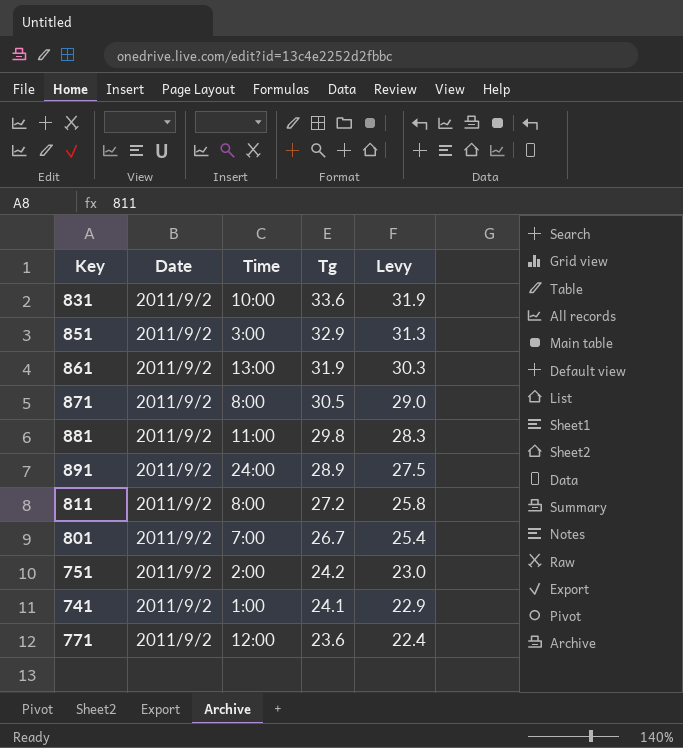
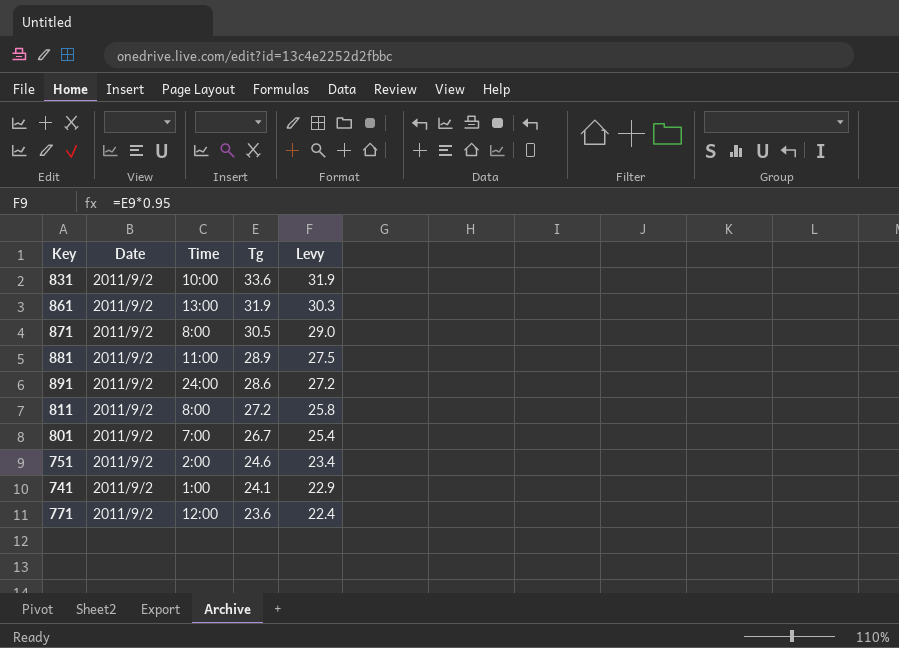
row 851: 2011/9/2 | 3:00 | 32.9 | 31.3 -> none
881 | Tg: 29.8 -> 28.9
881 | Levy: 28.3 -> 27.5
891 | Tg: 28.9 -> 28.6
891 | Levy: 27.5 -> 27.2
751 | Tg: 24.2 -> 24.6
751 | Levy: 23.0 -> 23.4

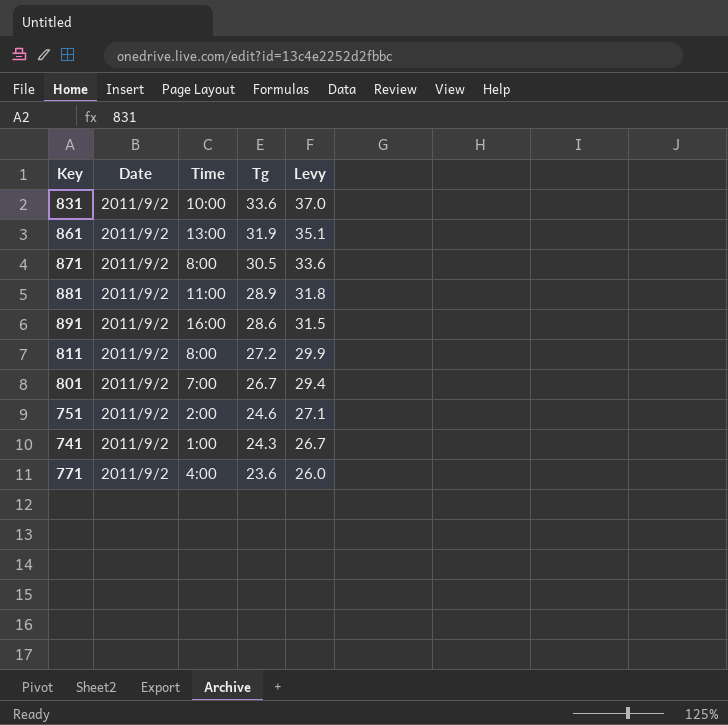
column Levy | formula: [Tg] * 0.95 -> [Tg] * 1.1
891 | Time: 24:00 -> 16:00
741 | Tg: 24.1 -> 24.3
771 | Time: 12:00 -> 4:00

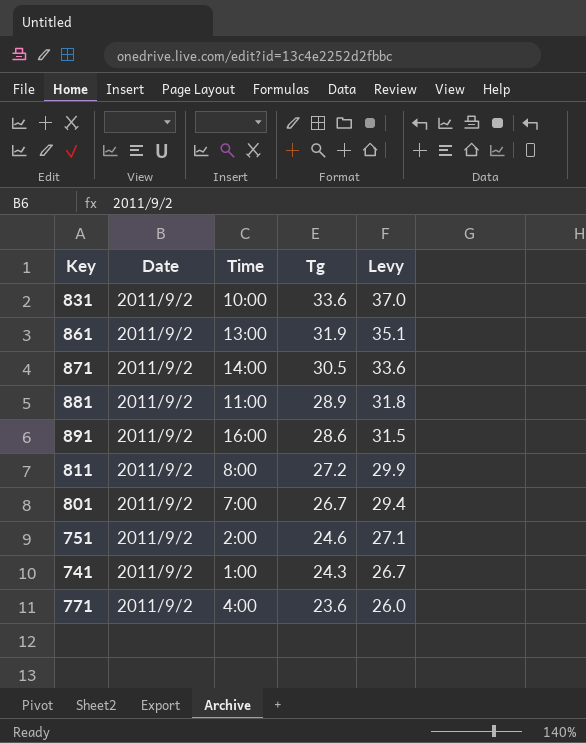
871 | Time: 8:00 -> 14:00

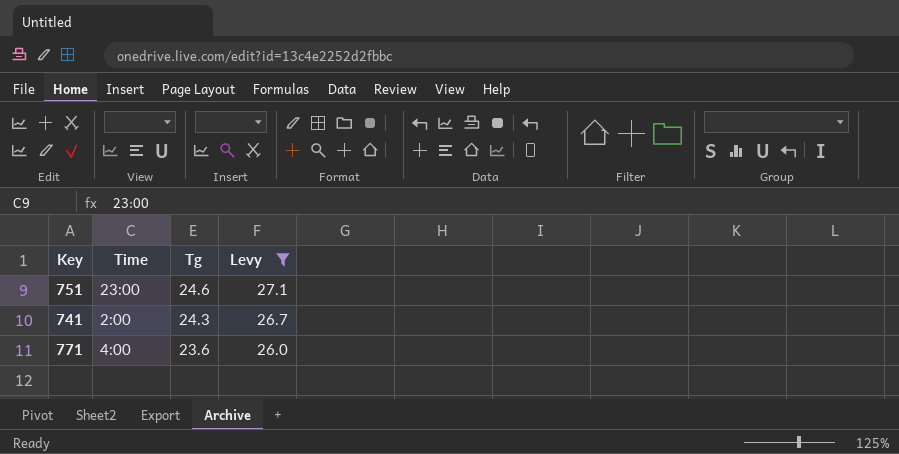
filter: none -> Levy <= 27.1
column Date | position: 2 -> none
751 | Time: 2:00 -> 23:00
741 | Time: 1:00 -> 2:00

